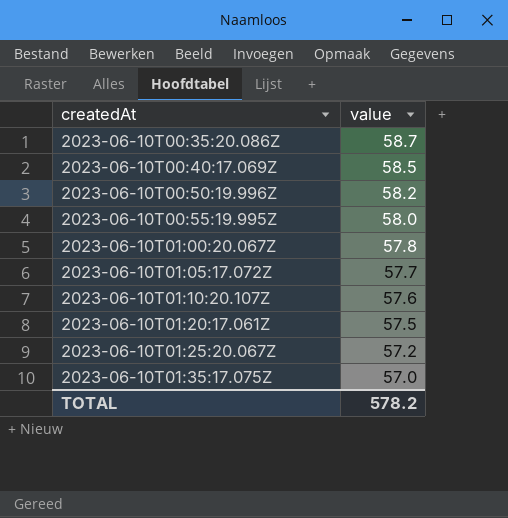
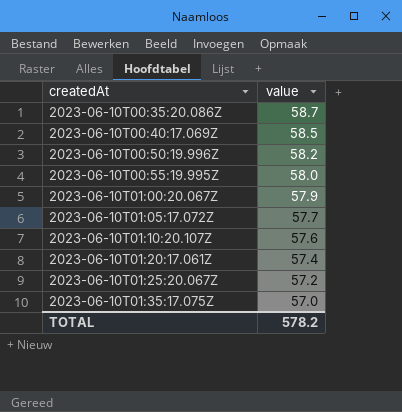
2023-06-10T01:00:20.067Z | value: 57.8 -> 57.9
2023-06-10T01:20:17.061Z | value: 57.5 -> 57.4

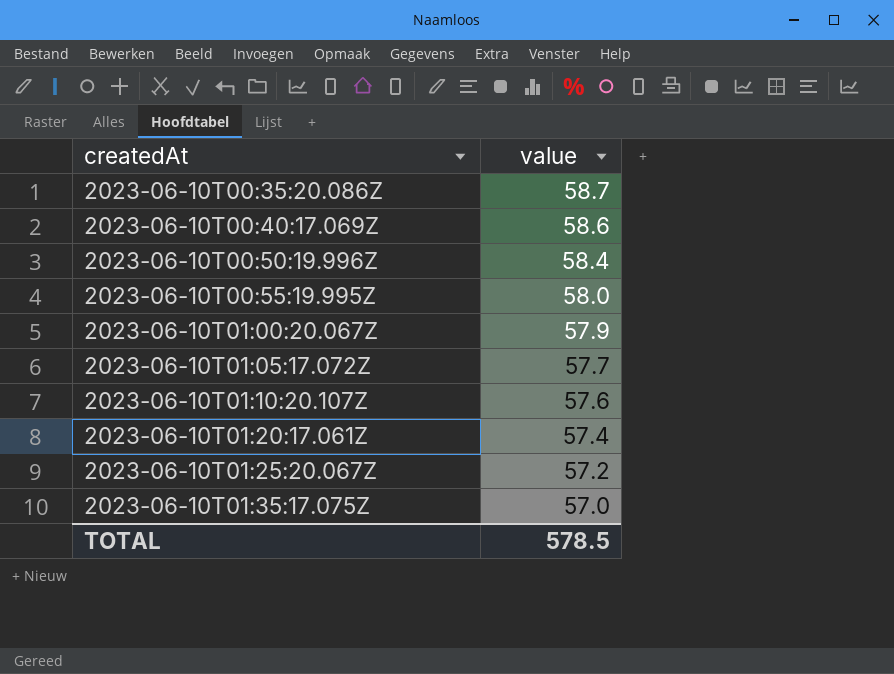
2023-06-10T00:40:17.069Z | value: 58.5 -> 58.6
2023-06-10T00:50:19.996Z | value: 58.2 -> 58.4
TOTAL | value: 578.2 -> 578.5

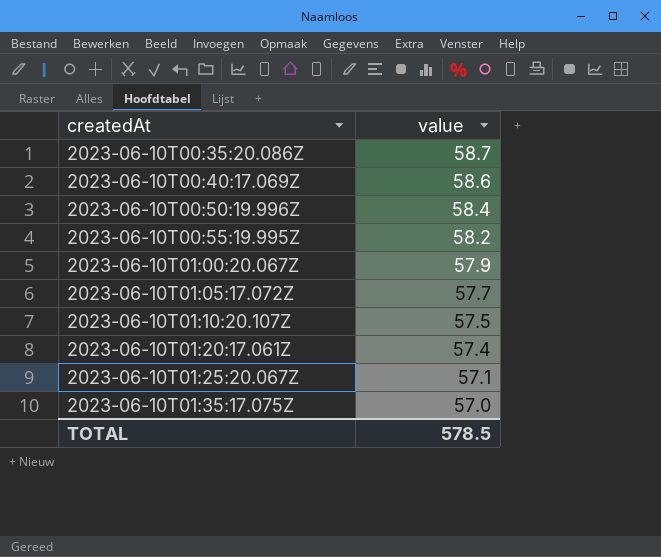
2023-06-10T00:55:19.995Z | value: 58.0 -> 58.2
2023-06-10T01:10:20.107Z | value: 57.6 -> 57.5
2023-06-10T01:25:20.067Z | value: 57.2 -> 57.1

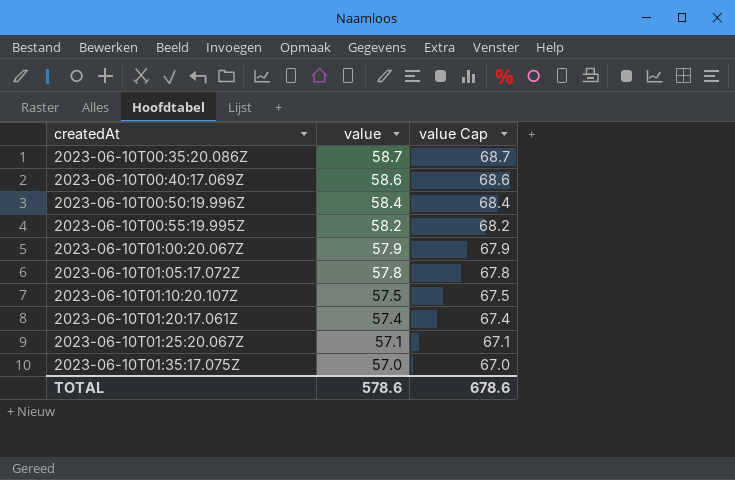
column value Cap | formula: none -> [value] + 10
2023-06-10T01:05:17.072Z | value: 57.7 -> 57.8
TOTAL | value: 578.5 -> 578.6

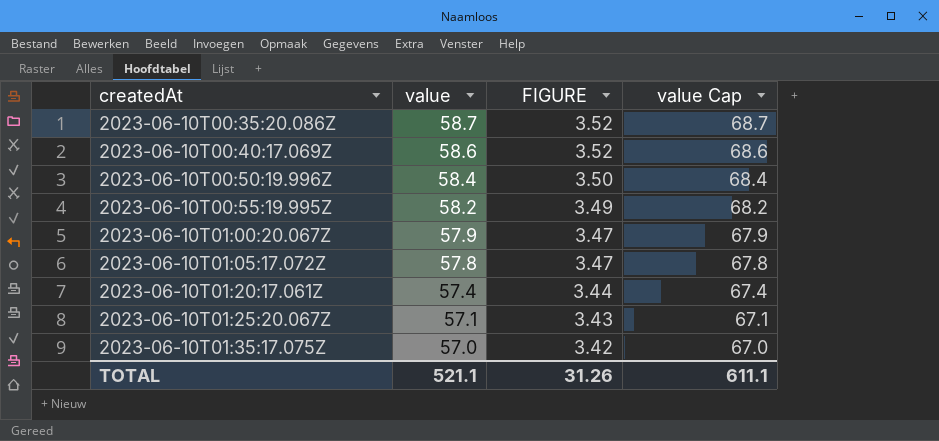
column FIGURE | formula: none -> [value] * 0.06
row 2023-06-10T01:10:20.107Z: 57.5 | 67.5 -> none
TOTAL | value: 578.6 -> 521.1
TOTAL | value Cap: 678.6 -> 611.1

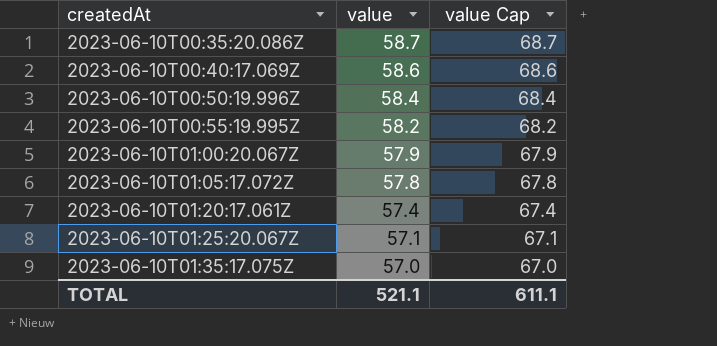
column FIGURE | formula: [value] * 0.06 -> none

